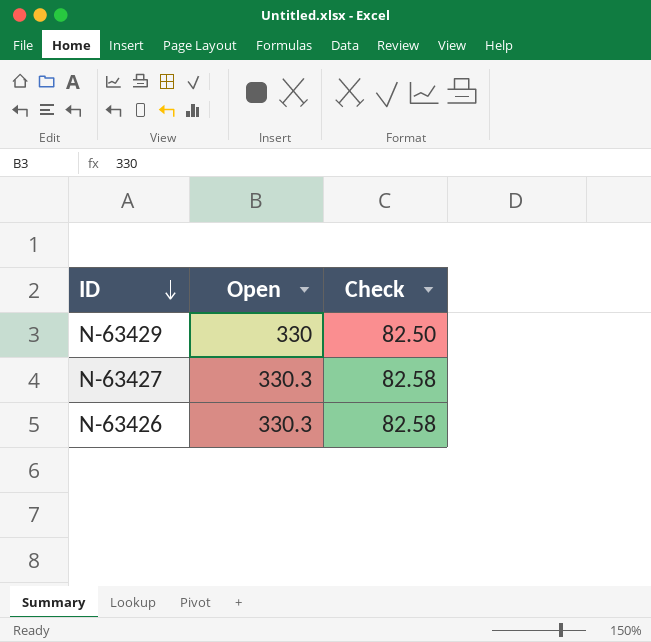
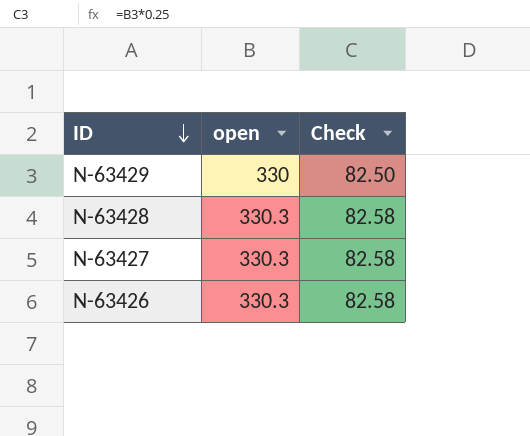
column name: Open -> open
row N-63428: none -> 330.3 | 82.58

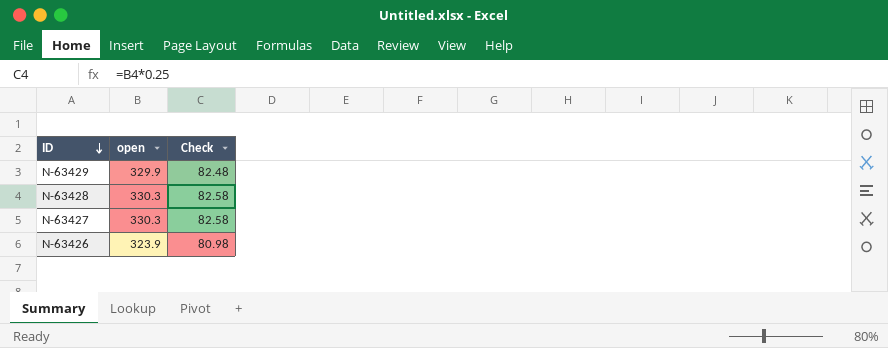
N-63429 | open: 330 -> 329.9
N-63429 | Check: 82.50 -> 82.48
N-63426 | open: 330.3 -> 323.9
N-63426 | Check: 82.58 -> 80.98

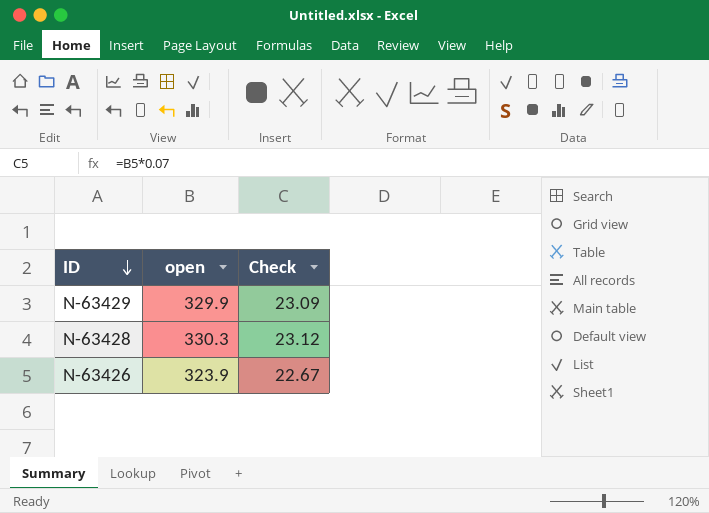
column Check | formula: [open] * 0.25 -> [open] * 0.07
row N-63427: 330.3 | 82.58 -> none

